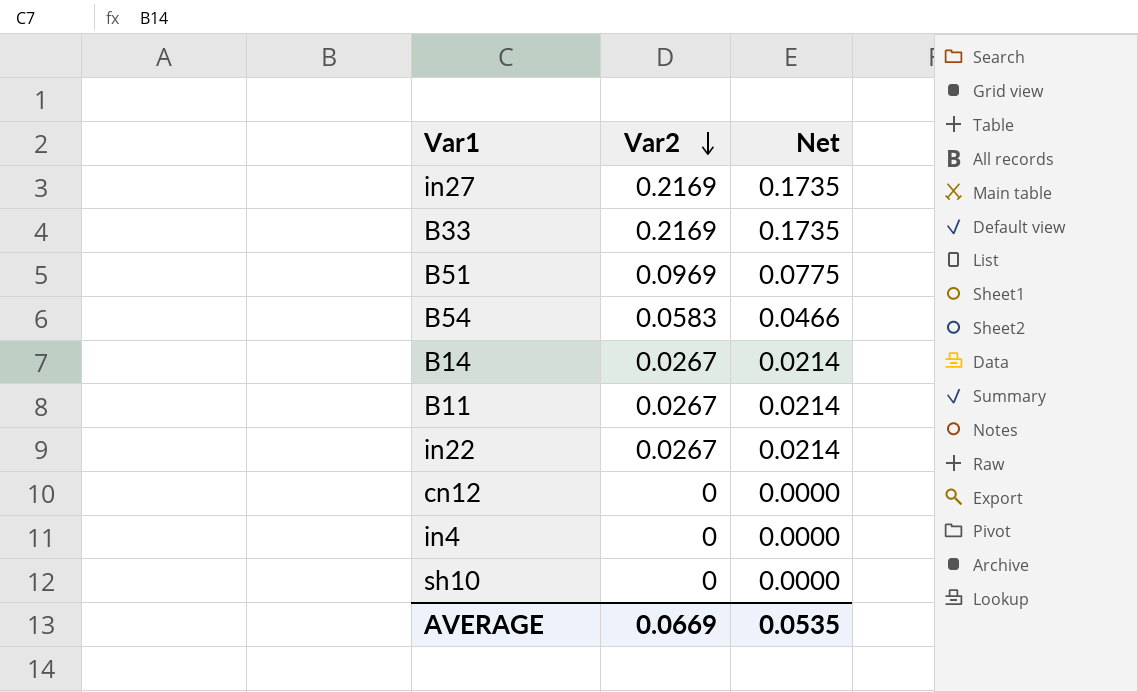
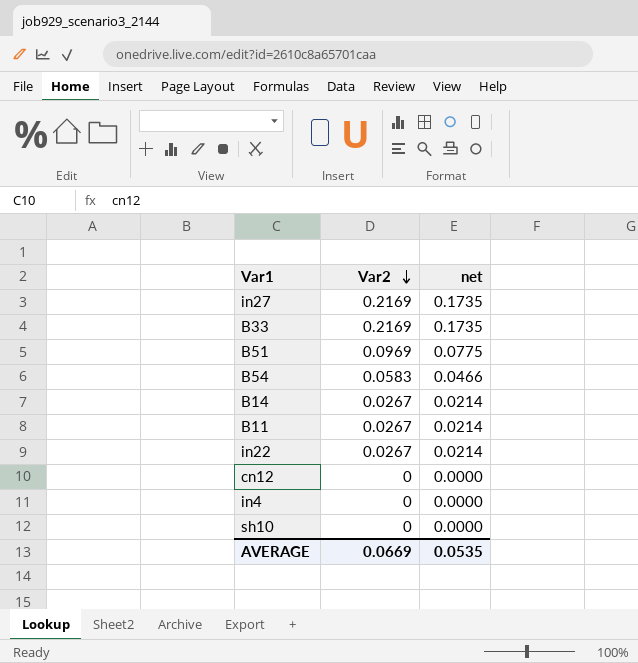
column name: Net -> net

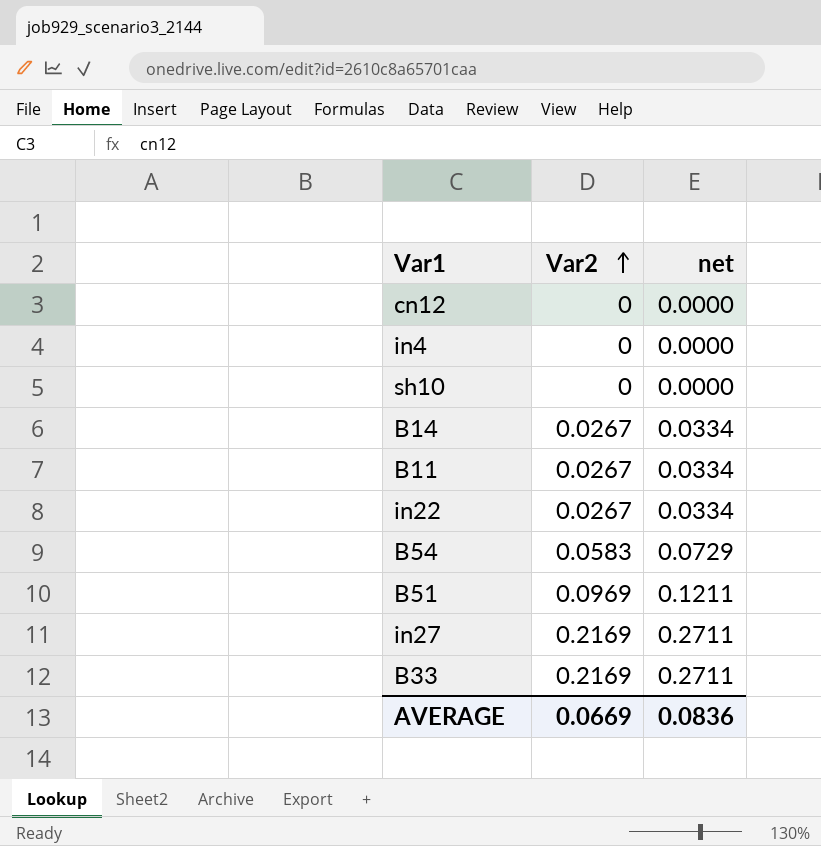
row order: Var2 descending -> Var2 ascending
column net | formula: [Var2] * 0.8 -> [Var2] * 1.25
AVERAGE | net: 0.0535 -> 0.0836

